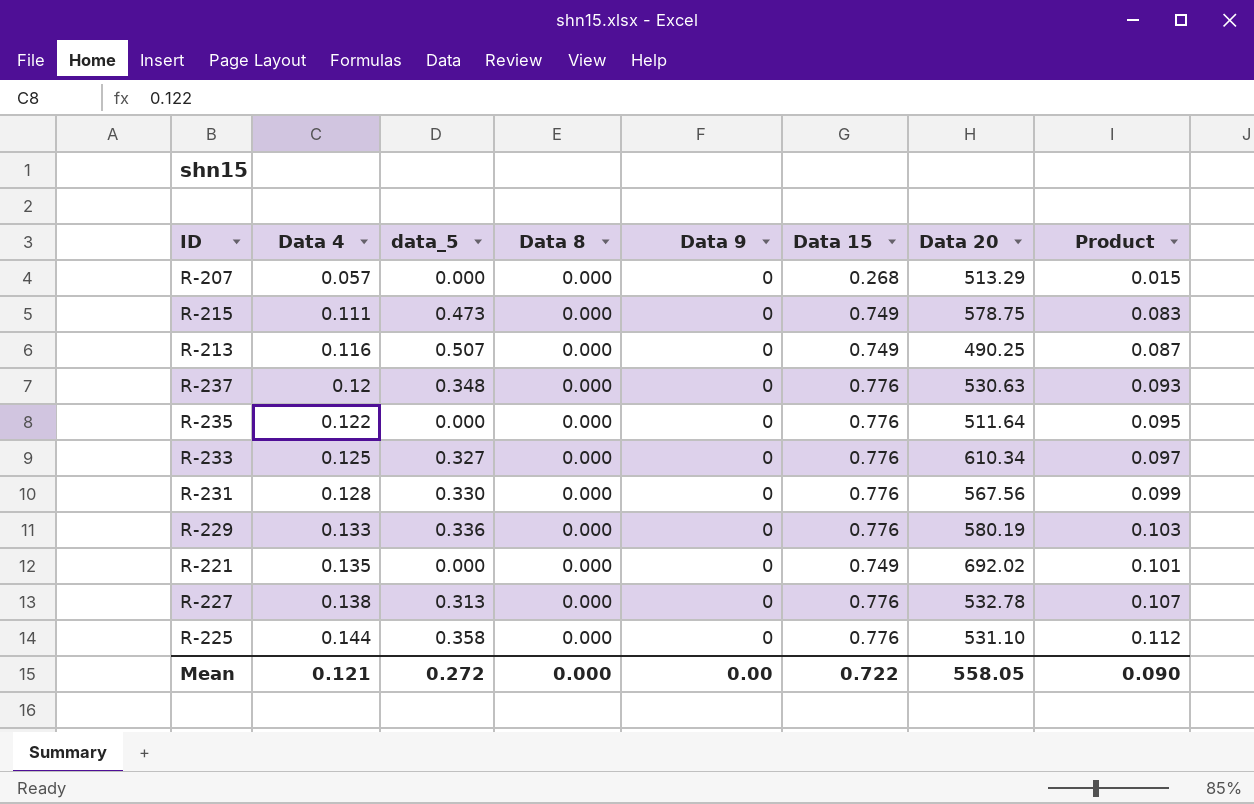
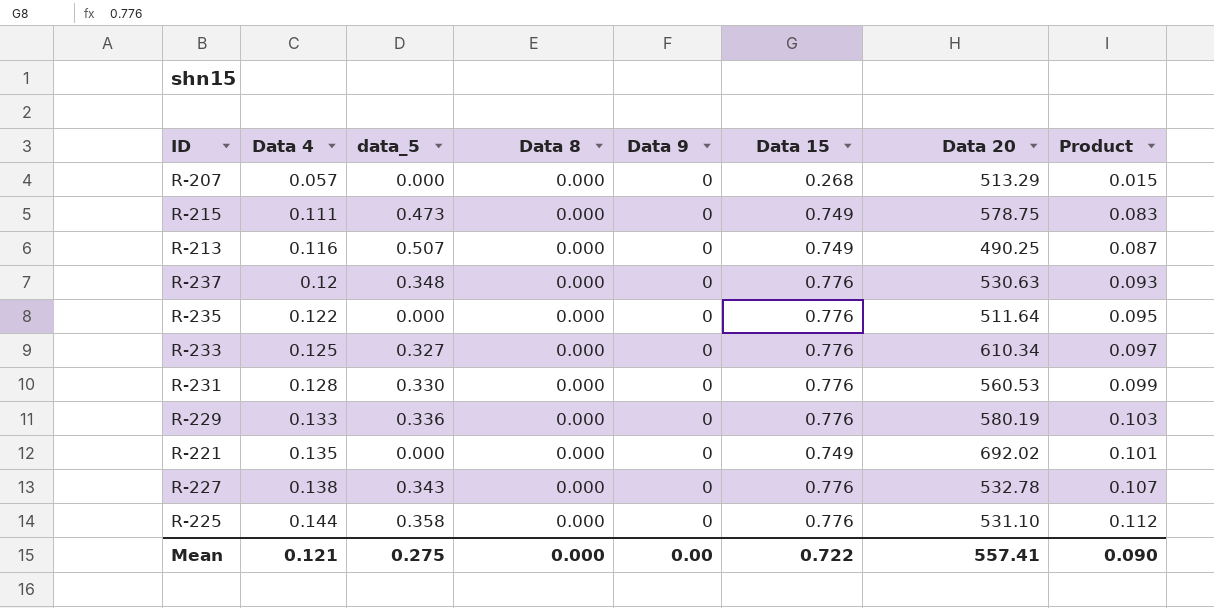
R-231 | Data 20: 567.56 -> 560.53
R-227 | data_5: 0.313 -> 0.343
Mean | data_5: 0.272 -> 0.275
Mean | Data 20: 558.05 -> 557.41

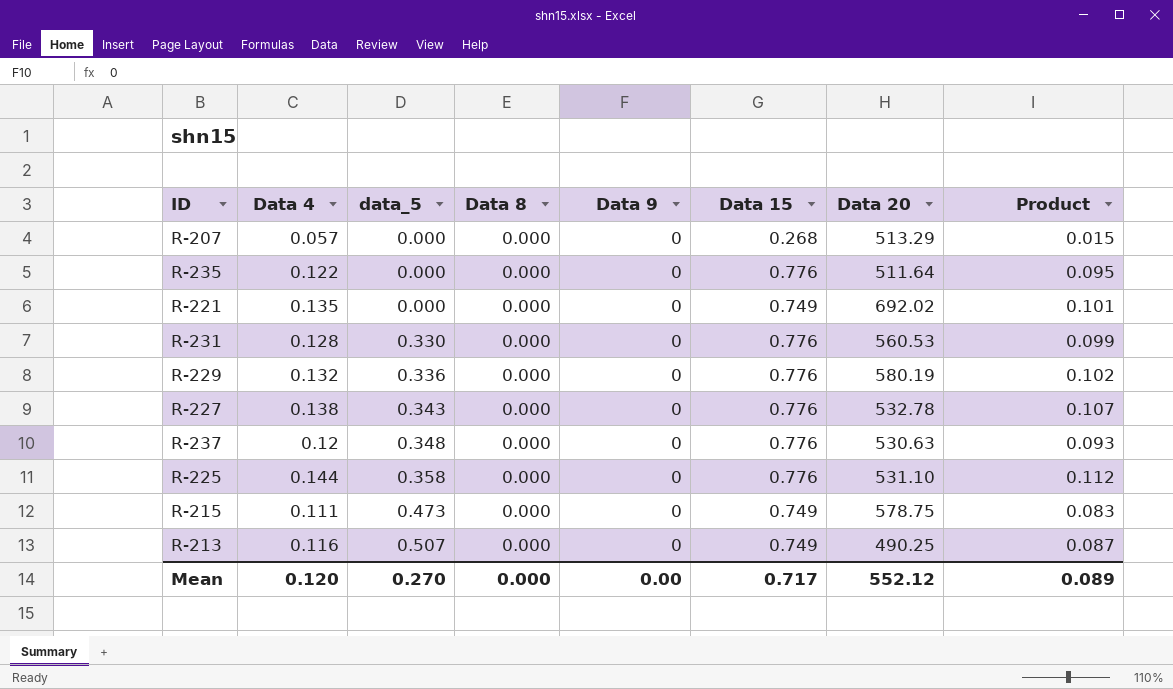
row order: Data 4 ascending -> data_5 ascending
row R-233: 0.125 | 0.327 | 0.000 | 0 | 0.776 | 610.34 | 0.097 -> none
R-229 | Data 4: 0.133 -> 0.132
R-229 | Product: 0.103 -> 0.102
Mean | Data 4: 0.121 -> 0.120
Mean | data_5: 0.275 -> 0.270
Mean | Data 15: 0.722 -> 0.717
Mean | Data 20: 557.41 -> 552.12
Mean | Product: 0.090 -> 0.089

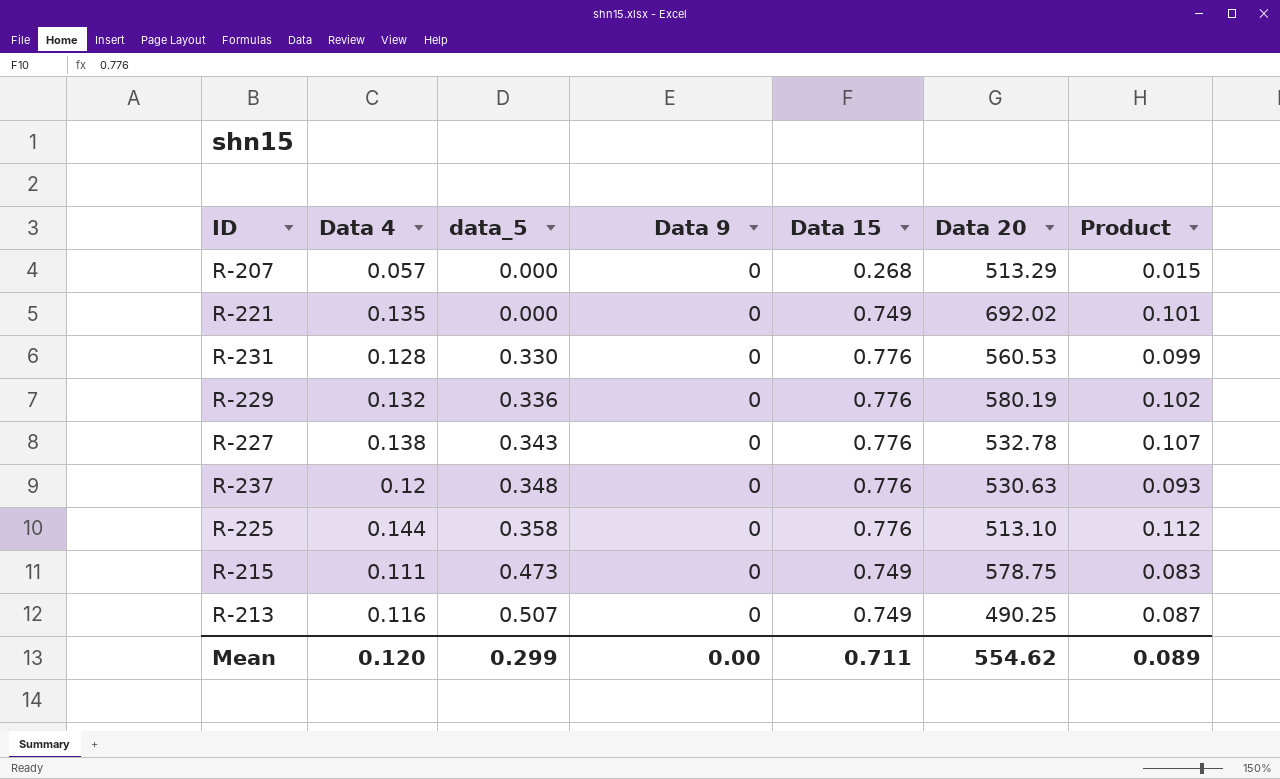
column Data 8 | position: 4 -> none
row R-235: 0.122 | 0.000 | 0.000 | 0 | 0.776 | 511.64 | 0.095 -> none
R-225 | Data 20: 531.10 -> 513.10
Mean | data_5: 0.270 -> 0.299
Mean | Data 15: 0.717 -> 0.711
Mean | Data 20: 552.12 -> 554.62

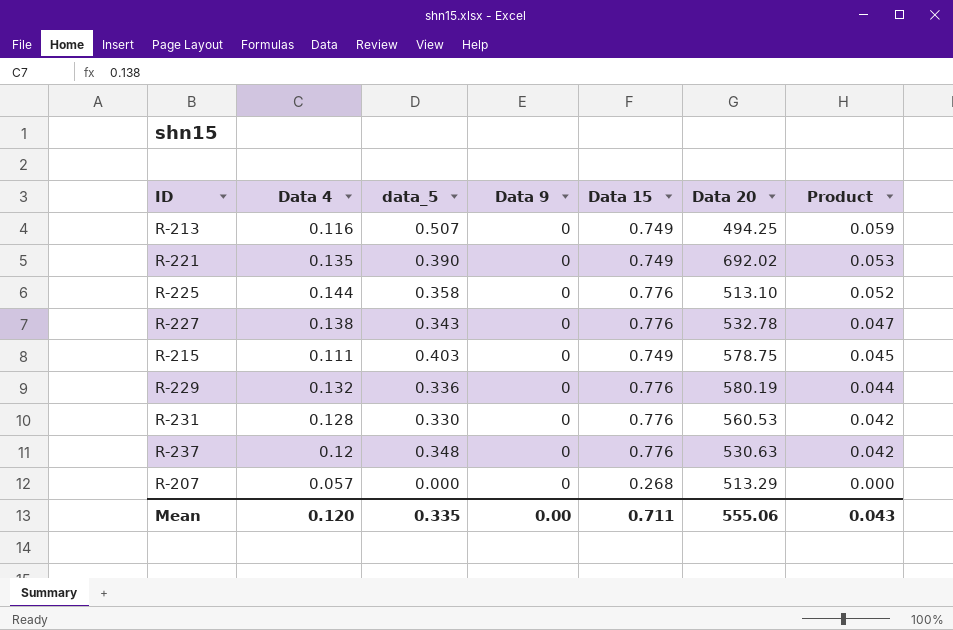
row order: data_5 ascending -> Product descending
column Product | formula: [Data 4] * [Data 15] -> [Data 4] * [data_5]
R-213 | Data 20: 490.25 -> 494.25
R-221 | data_5: 0.000 -> 0.390
R-215 | data_5: 0.473 -> 0.403
Mean | data_5: 0.299 -> 0.335
Mean | Data 20: 554.62 -> 555.06
Mean | Product: 0.089 -> 0.043

